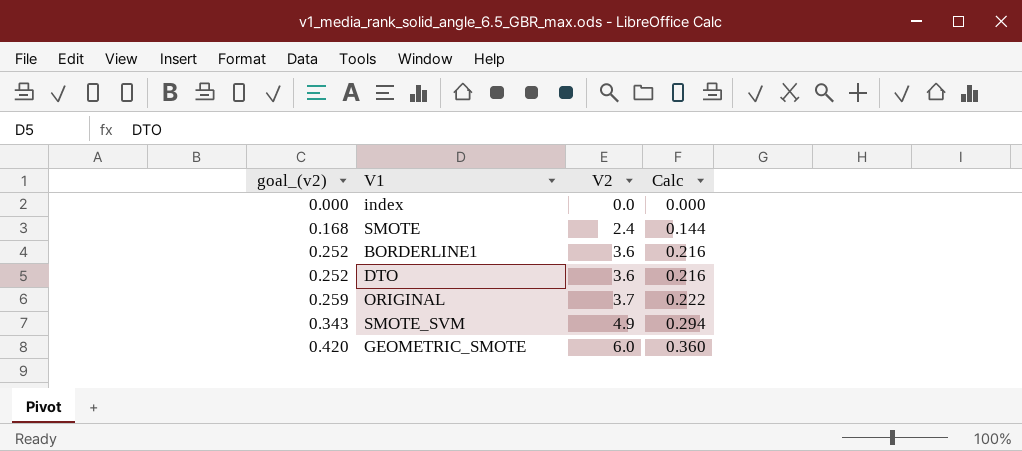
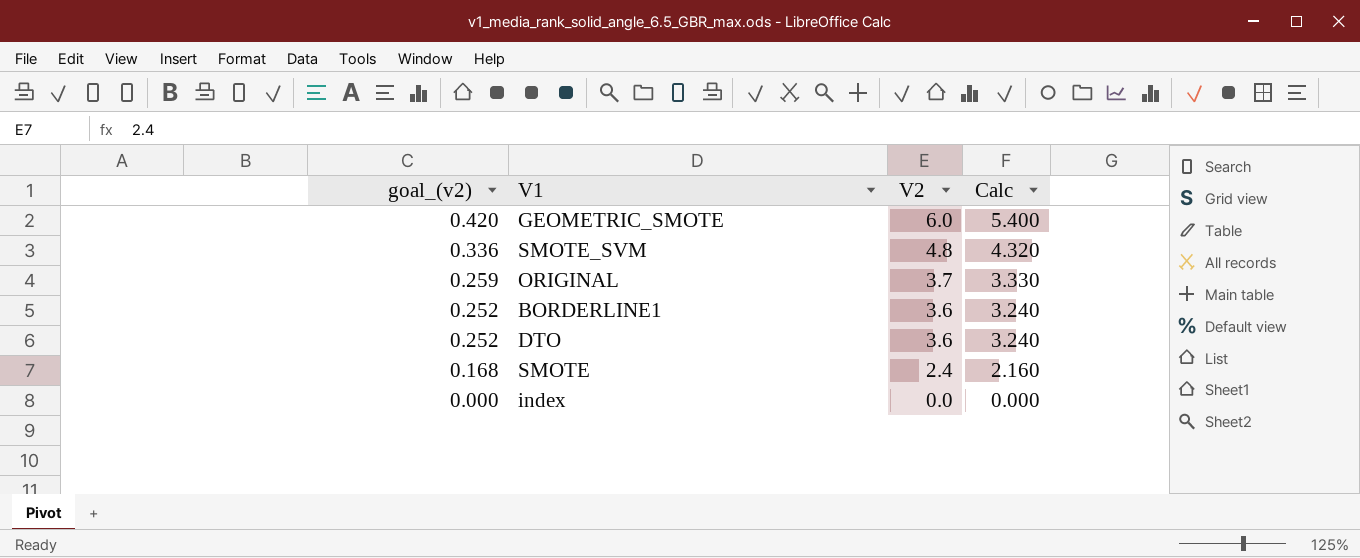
row order: goal_(v2) ascending -> goal_(v2) descending
column Calc | formula: [V2] * 0.06 -> [V2] * 0.9
SMOTE_SVM | goal_(v2): 0.343 -> 0.336
SMOTE_SVM | V2: 4.9 -> 4.8

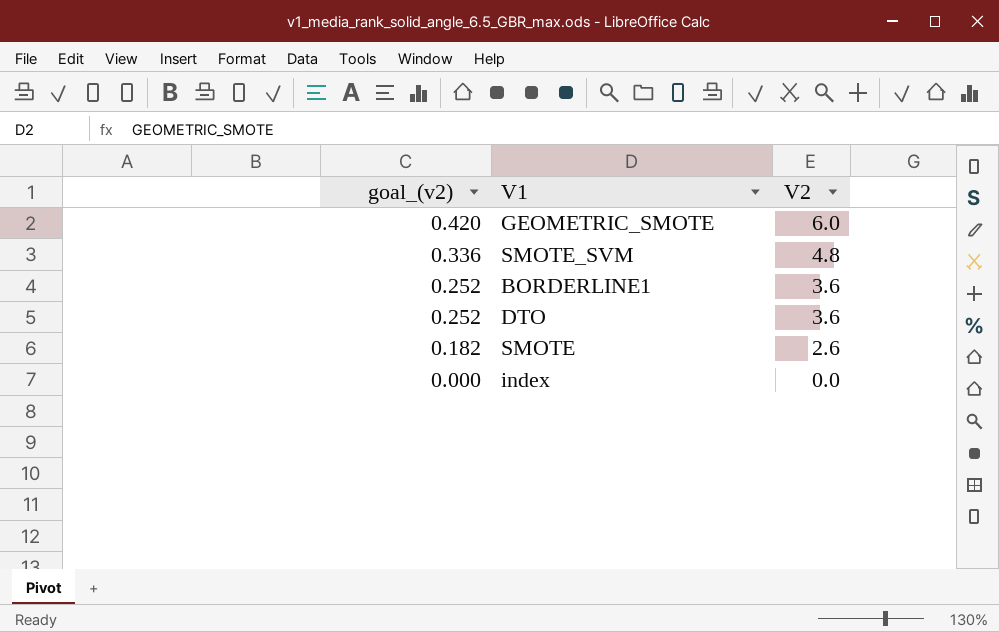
column Calc | formula: [V2] * 0.9 -> none
row ORIGINAL: 0.259 | 3.7 | 3.330 -> none
SMOTE | goal_(v2): 0.168 -> 0.182
SMOTE | V2: 2.4 -> 2.6

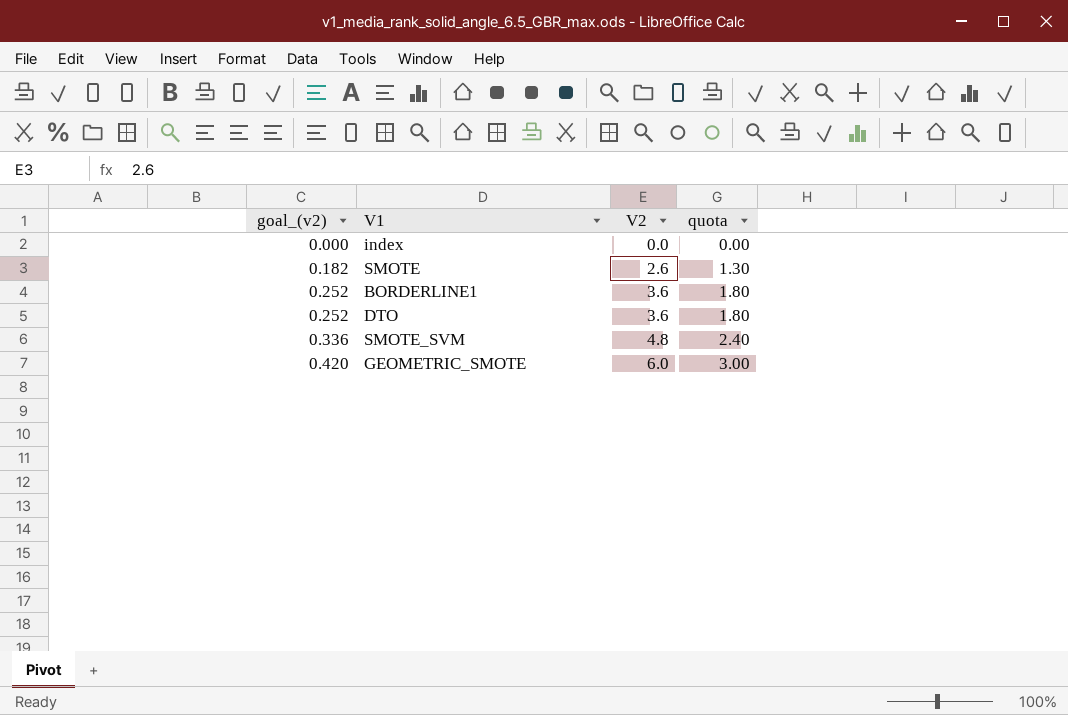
row order: goal_(v2) descending -> goal_(v2) ascending
column quota | formula: none -> [V2] * 0.5

